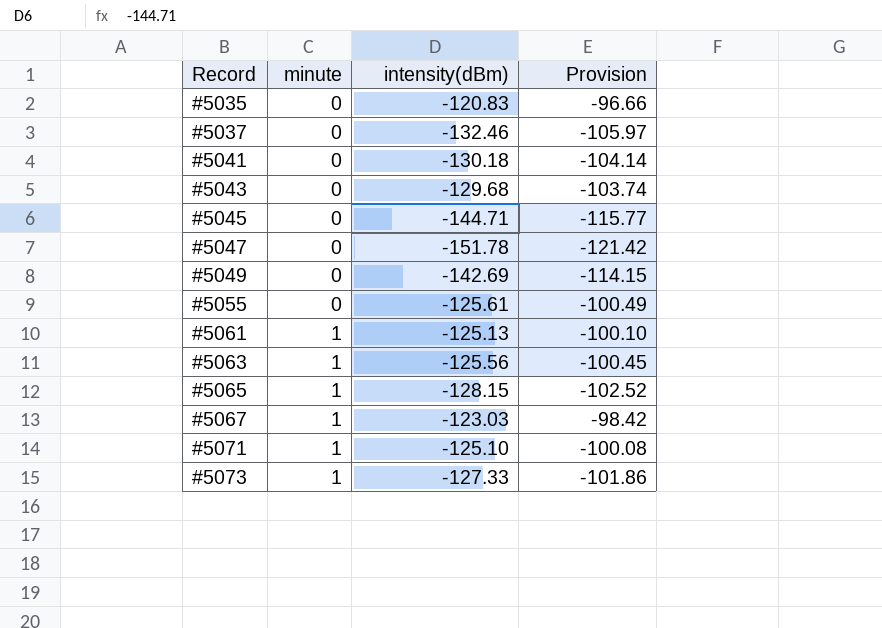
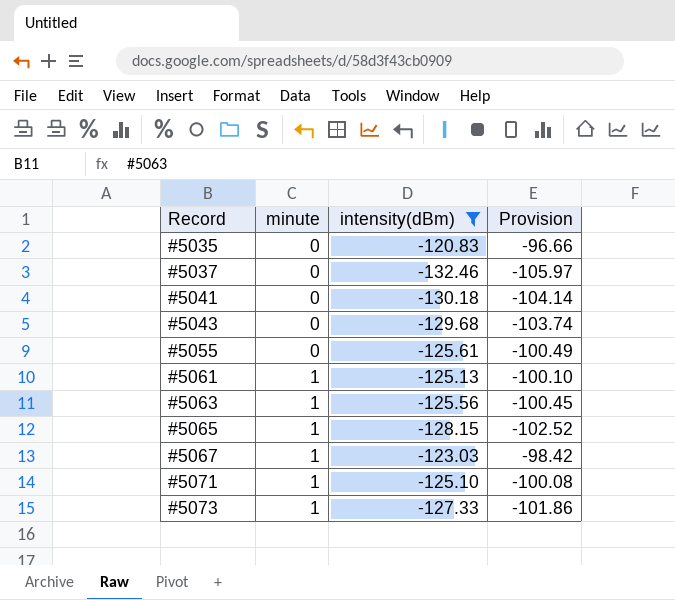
filter: none -> intensity(dBm) >= -132.46

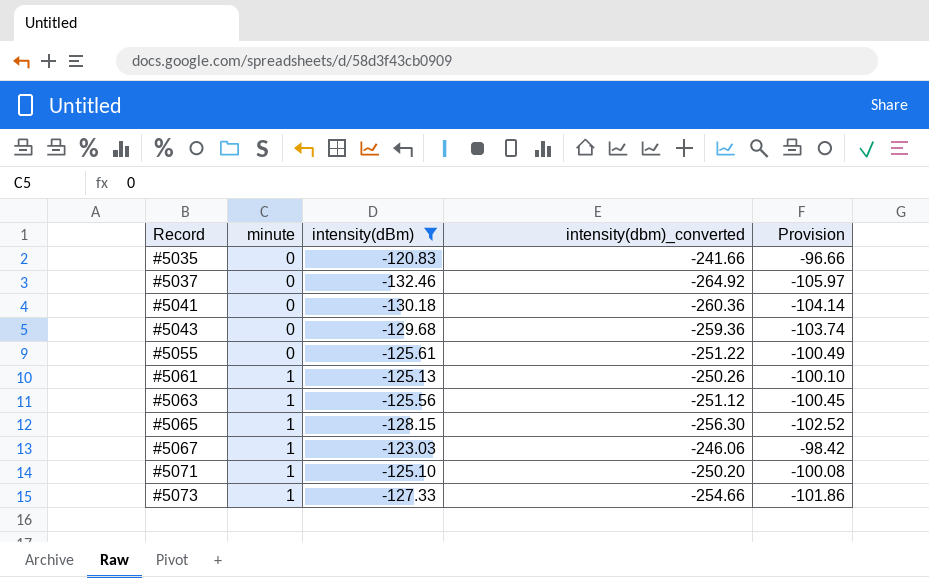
column intensity(dbm)_converted | formula: none -> [intensity(dBm)] * 2

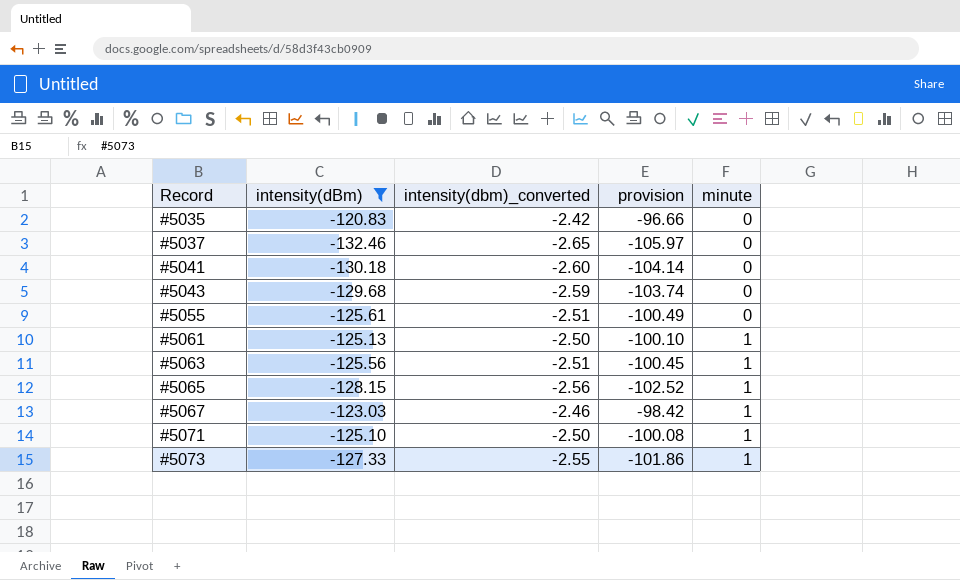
column intensity(dbm)_converted | formula: [intensity(dBm)] * 2 -> [intensity(dBm)] * 0.02
column name: Provision -> provision
column minute | position: 2 -> 5

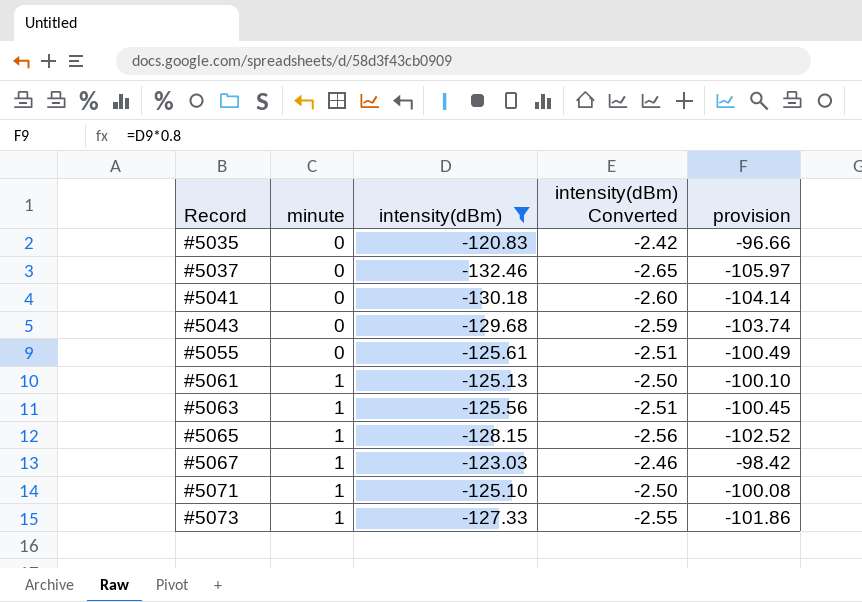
column minute | position: 5 -> 2
column name: intensity(dbm)_converted -> intensity(dBm) Converted

